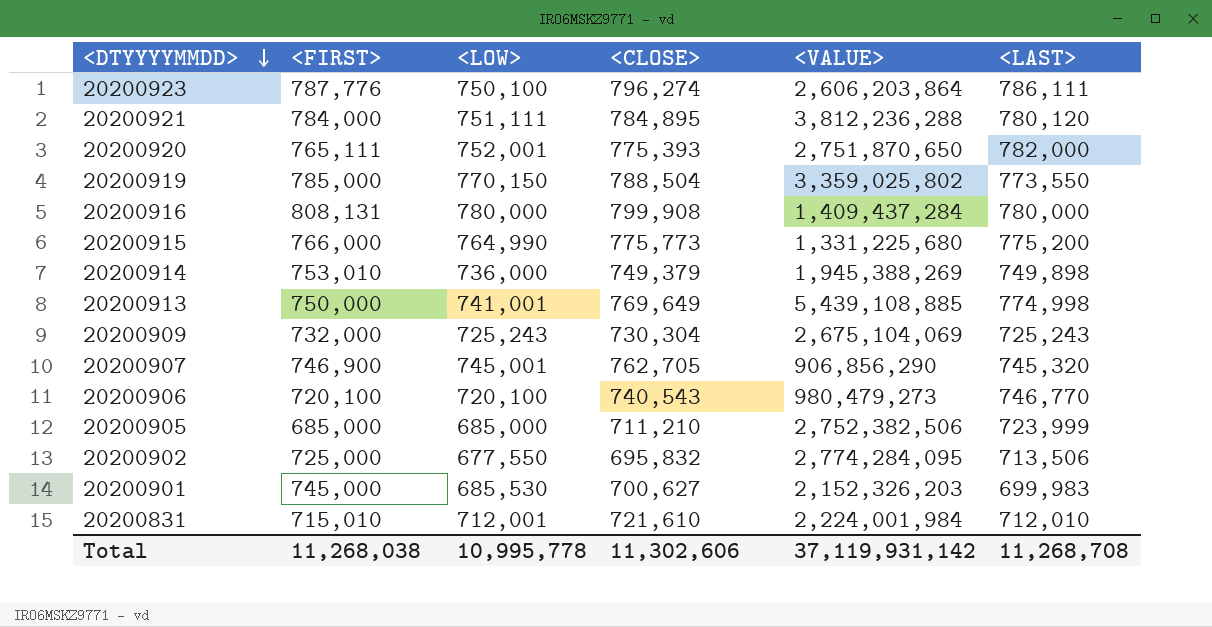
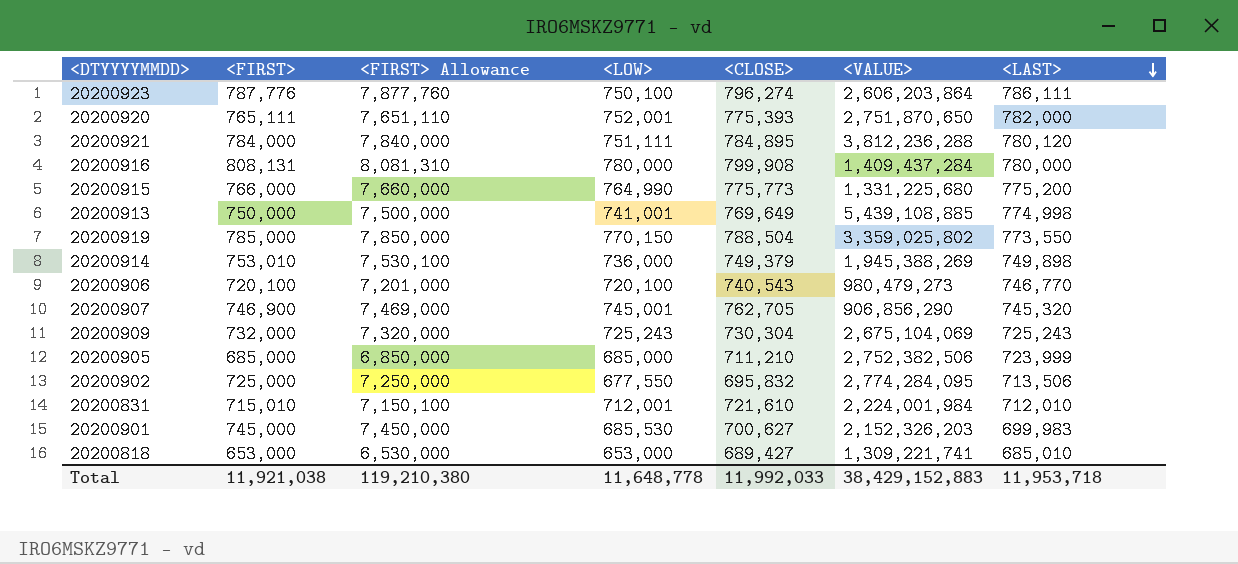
row order: <DTYYYYMMDD> descending -> <LAST> descending
column <FIRST> Allowance | formula: none -> [<FIRST>] * 10
row 20200818: none -> 653,000 | 6,530,000 | 653,000 | 689,427 | 1,309,221,741 | 685,010
Total | <FIRST>: 11,268,038 -> 11,921,038
Total | <LOW>: 10,995,778 -> 11,648,778
Total | <CLOSE>: 11,302,606 -> 11,992,033
Total | <VALUE>: 37,119,931,142 -> 38,429,152,883
Total | <LAST>: 11,268,708 -> 11,953,718

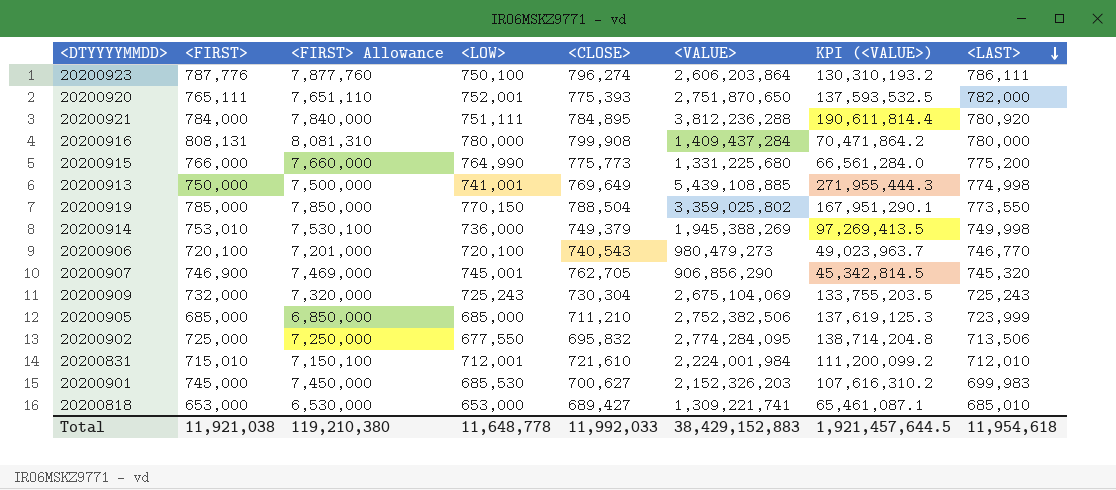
column KPI (<VALUE>) | formula: none -> [<VALUE>] * 0.05
20200921 | <LAST>: 780,120 -> 780,920
20200914 | <LAST>: 749,898 -> 749,998
Total | <LAST>: 11,953,718 -> 11,954,618

